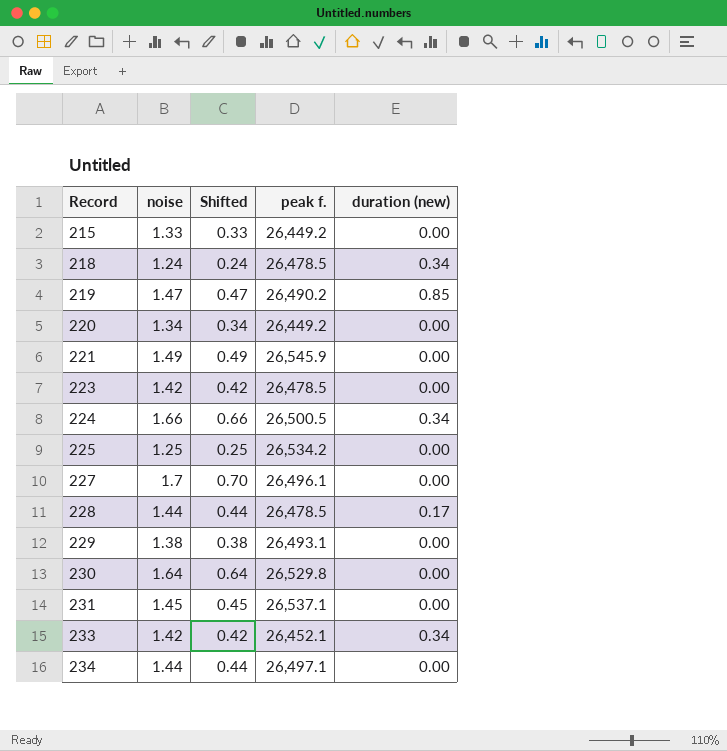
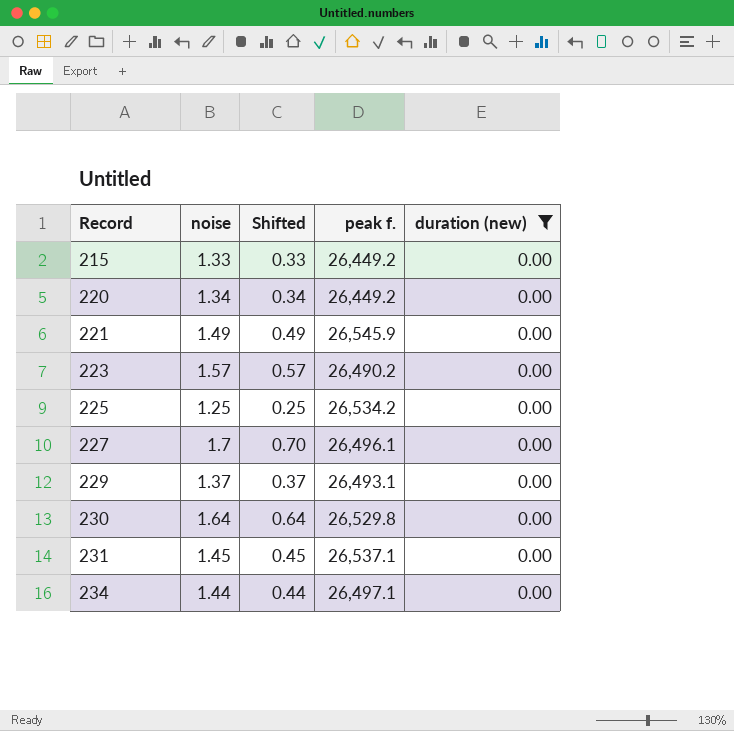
filter: none -> duration (new) = 0.00
223 | noise: 1.42 -> 1.57
223 | Shifted: 0.42 -> 0.57
223 | peak f.: 26,478.5 -> 26,490.2
229 | noise: 1.38 -> 1.37
229 | Shifted: 0.38 -> 0.37

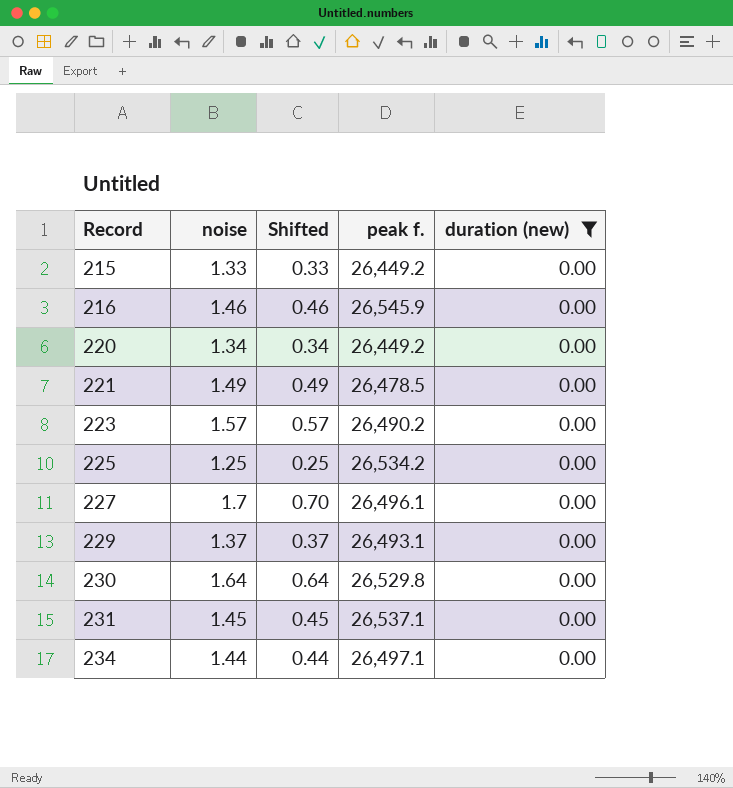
row 216: none -> 1.46 | 0.46 | 26,545.9 | 0.00
221 | peak f.: 26,545.9 -> 26,478.5

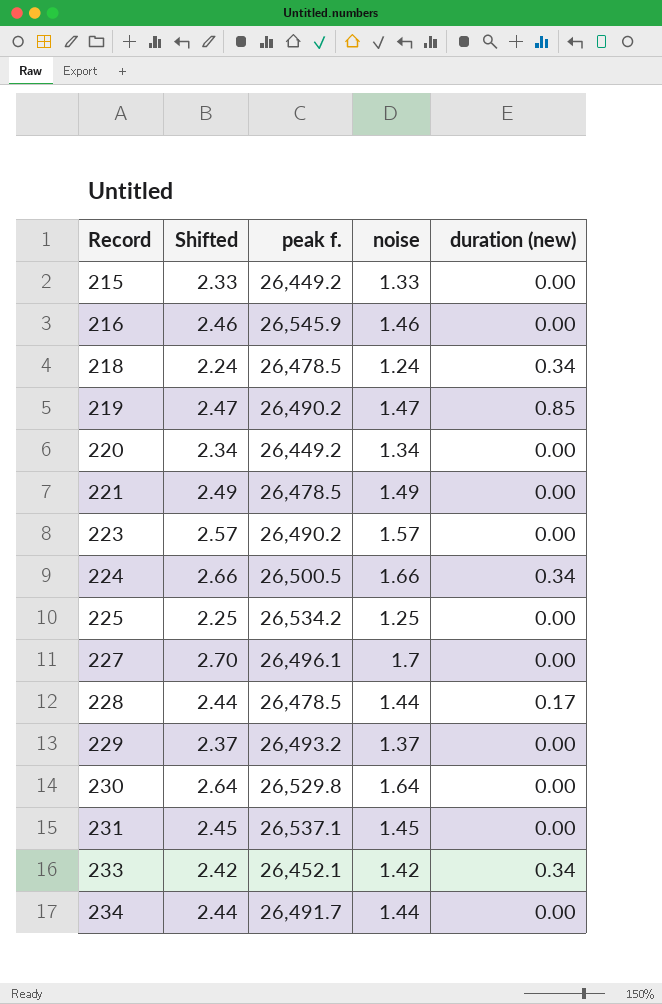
filter: duration (new) = 0.00 -> none
column Shifted | formula: [noise] - 1 -> [noise] + 1
column noise | position: 2 -> 4
229 | peak f.: 26,493.1 -> 26,493.2
234 | peak f.: 26,497.1 -> 26,491.7

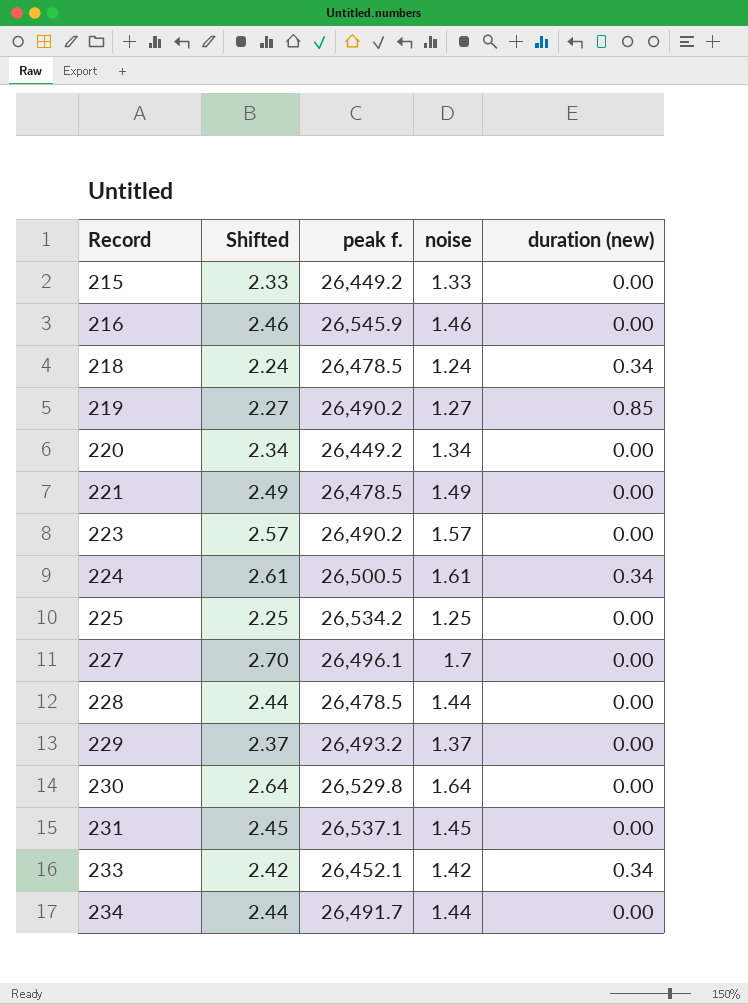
219 | Shifted: 2.47 -> 2.27
219 | noise: 1.47 -> 1.27
224 | Shifted: 2.66 -> 2.61
224 | noise: 1.66 -> 1.61
228 | duration (new): 0.17 -> 0.00

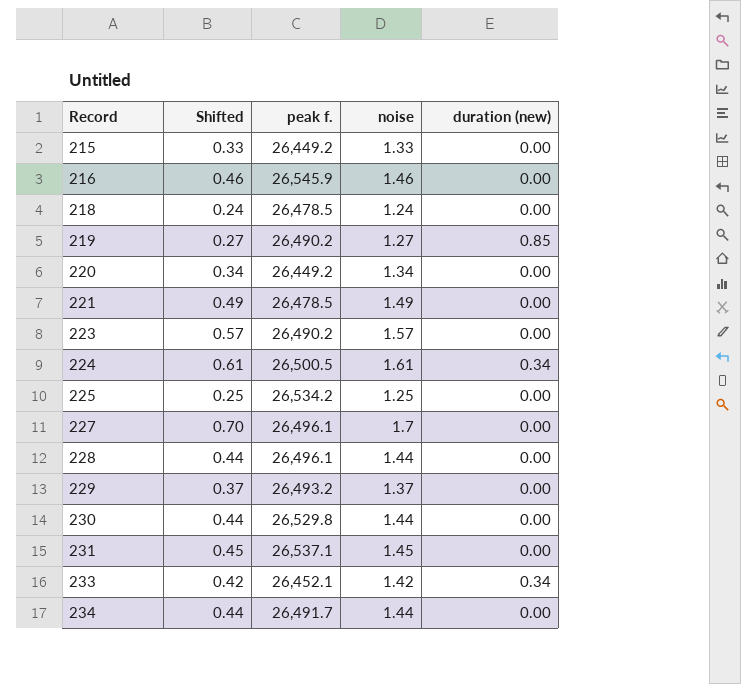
column Shifted | formula: [noise] + 1 -> [noise] - 1
218 | duration (new): 0.34 -> 0.00
228 | peak f.: 26,478.5 -> 26,496.1
230 | noise: 1.64 -> 1.44

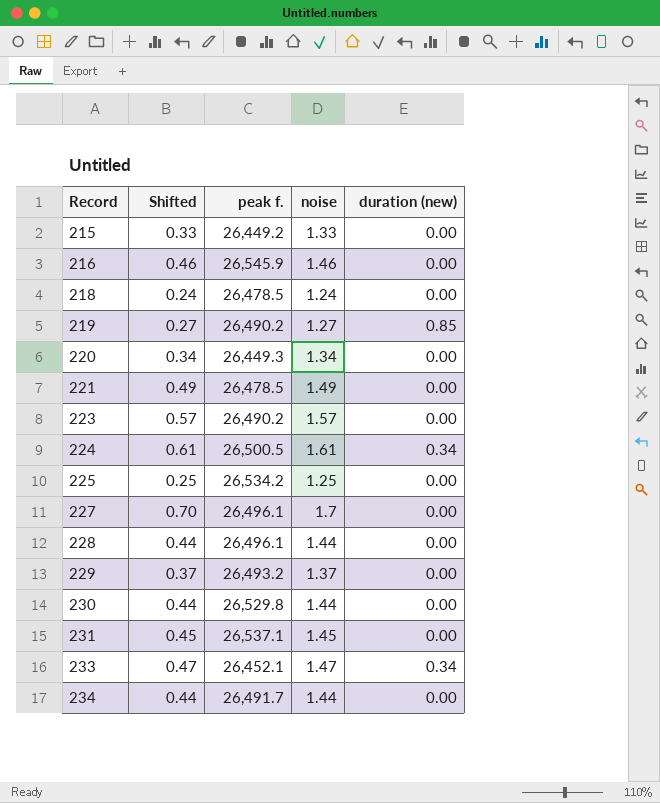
220 | peak f.: 26,449.2 -> 26,449.3
233 | Shifted: 0.42 -> 0.47
233 | noise: 1.42 -> 1.47

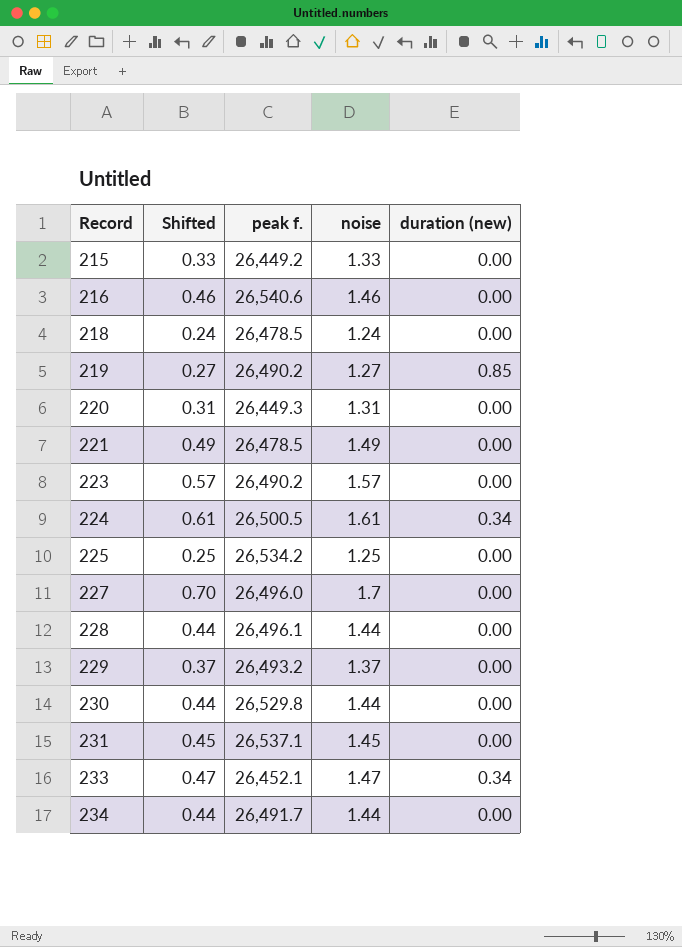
216 | peak f.: 26,545.9 -> 26,540.6
220 | Shifted: 0.34 -> 0.31
220 | noise: 1.34 -> 1.31
227 | peak f.: 26,496.1 -> 26,496.0

